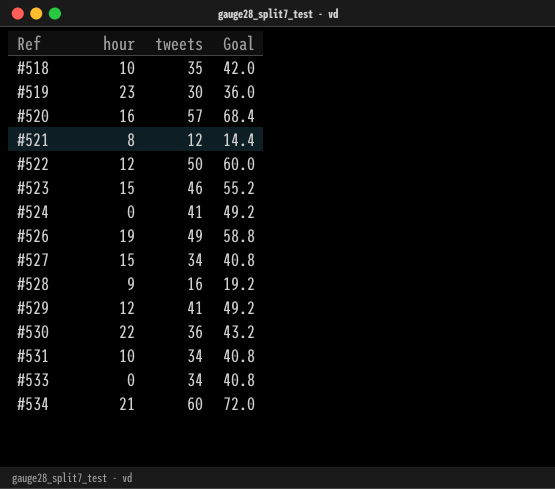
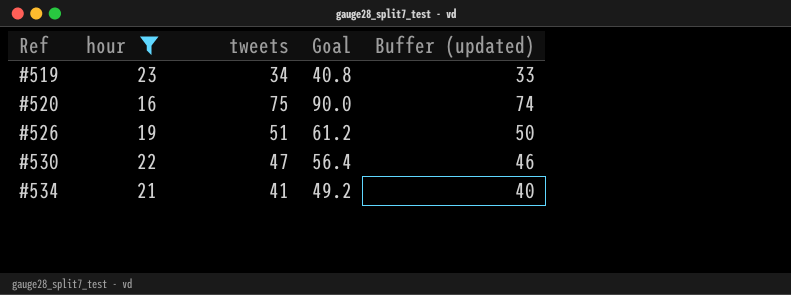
filter: none -> hour >= 16
column Buffer (updated) | formula: none -> [tweets] - 1
#519 | tweets: 30 -> 34
#519 | Goal: 36.0 -> 40.8
#520 | tweets: 57 -> 75
#520 | Goal: 68.4 -> 90.0
#526 | tweets: 49 -> 51
#526 | Goal: 58.8 -> 61.2
#530 | tweets: 36 -> 47
#530 | Goal: 43.2 -> 56.4
#534 | tweets: 60 -> 41
#534 | Goal: 72.0 -> 49.2

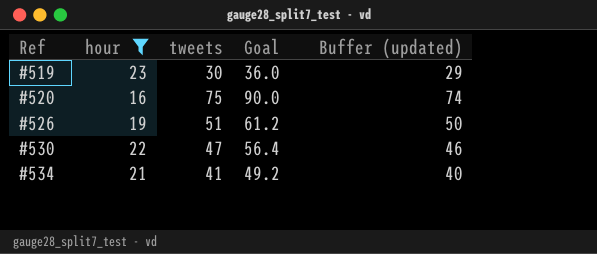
#519 | tweets: 34 -> 30
#519 | Goal: 40.8 -> 36.0
#519 | Buffer (updated): 33 -> 29

